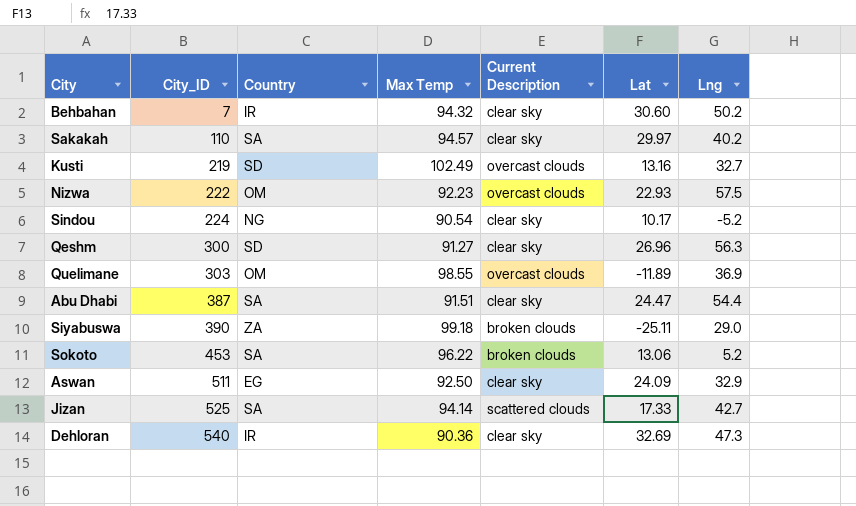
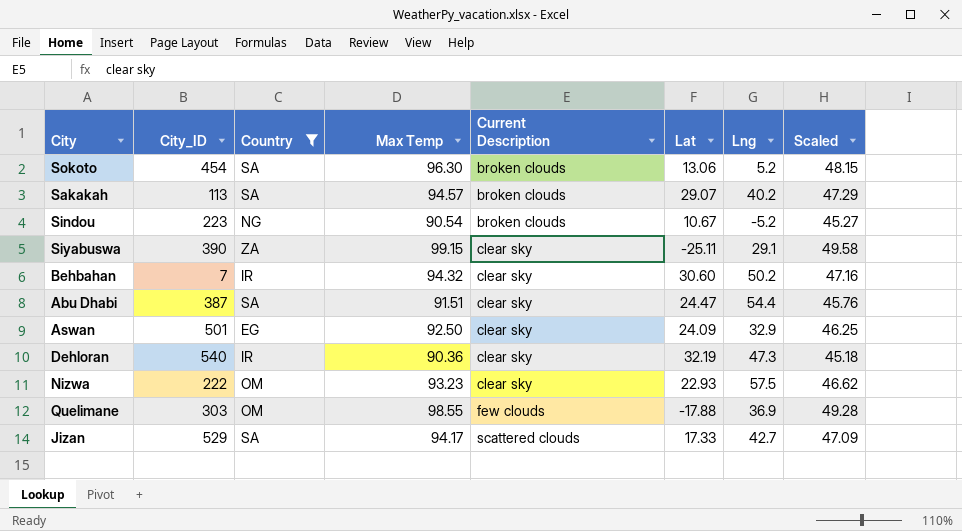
filter: none -> Country != SD
row order: City_ID ascending -> Current Description ascending
column Scaled | formula: none -> [Max Temp] * 0.5
Sokoto | City_ID: 453 -> 454
Sokoto | Max Temp: 96.22 -> 96.30
Sakakah | City_ID: 110 -> 113
Sakakah | Current Description: clear sky -> broken clouds
Sakakah | Lat: 29.97 -> 29.07
Sindou | City_ID: 224 -> 223
Sindou | Current Description: clear sky -> broken clouds
Sindou | Lat: 10.17 -> 10.67
Siyabuswa | Max Temp: 99.18 -> 99.15
Siyabuswa | Current Description: broken clouds -> clear sky
Siyabuswa | Lng: 29.0 -> 29.1
Aswan | City_ID: 511 -> 501
Dehloran | Lat: 32.69 -> 32.19
Nizwa | Max Temp: 92.23 -> 93.23
Nizwa | Current Description: overcast clouds -> clear sky
Quelimane | Current Description: overcast clouds -> few clouds
Quelimane | Lat: -11.89 -> -17.88
Jizan | City_ID: 525 -> 529
Jizan | Max Temp: 94.14 -> 94.17

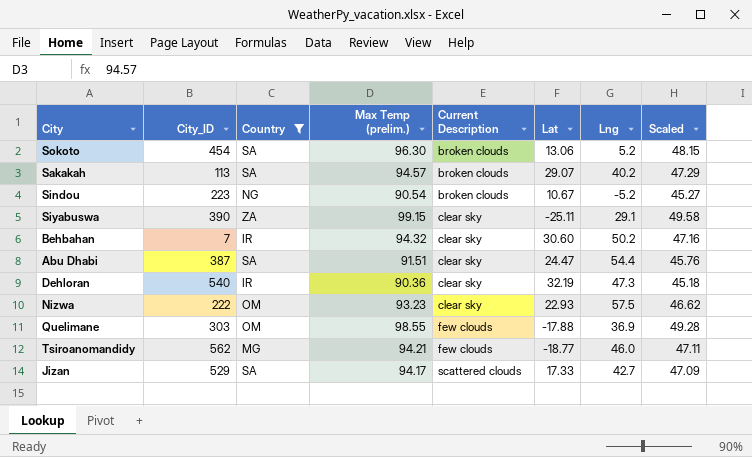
column name: Max Temp -> Max Temp (prelim.)
row Aswan: 501 | EG | 92.50 | clear sky | 24.09 | 32.9 | 46.25 -> none
row Tsiroanomandidy: none -> 562 | MG | 94.21 | few clouds | -18.77 | 46.0 | 47.11

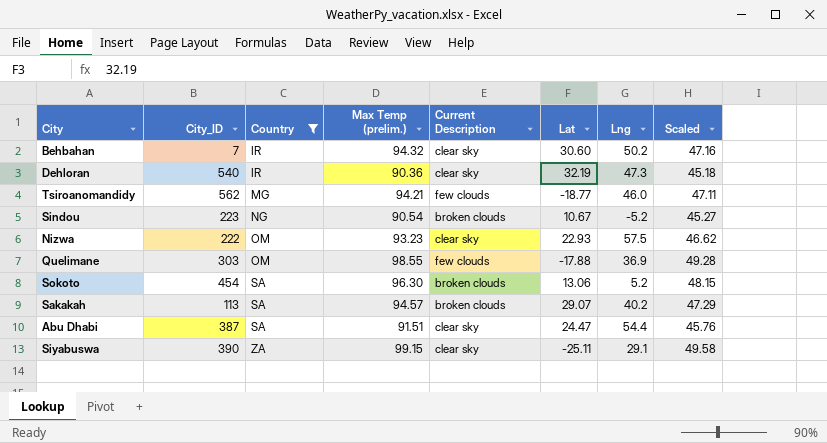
row order: Current Description ascending -> Country ascending
row Jizan: 529 | SA | 94.17 | scattered clouds | 17.33 | 42.7 | 47.09 -> none

